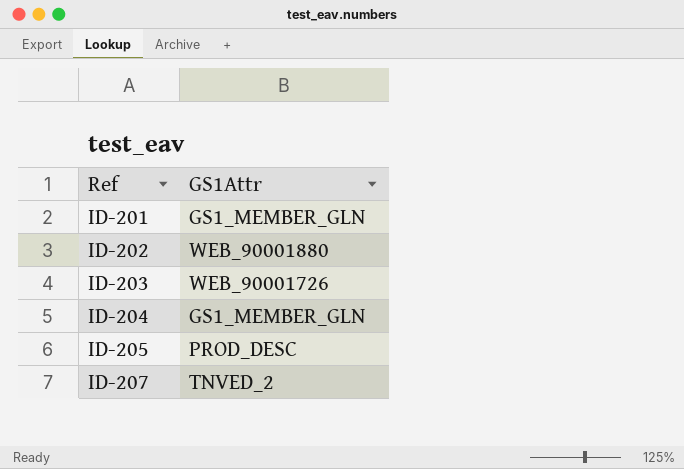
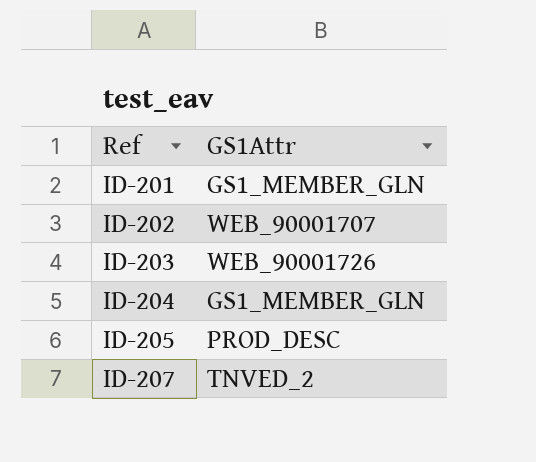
ID-202 | GS1Attr: WEB_90001880 -> WEB_90001707

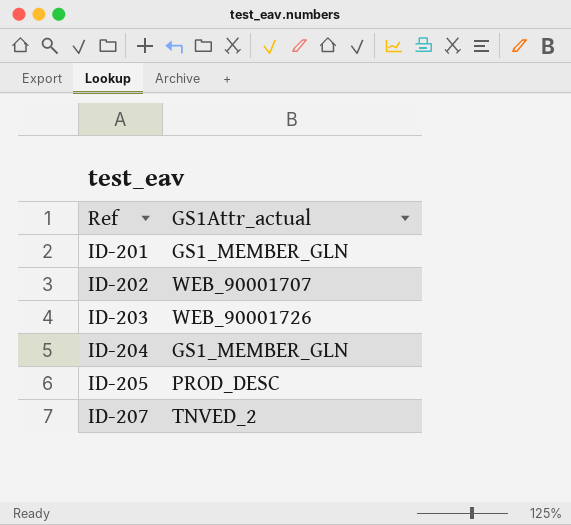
column name: GS1Attr -> GS1Attr_actual

